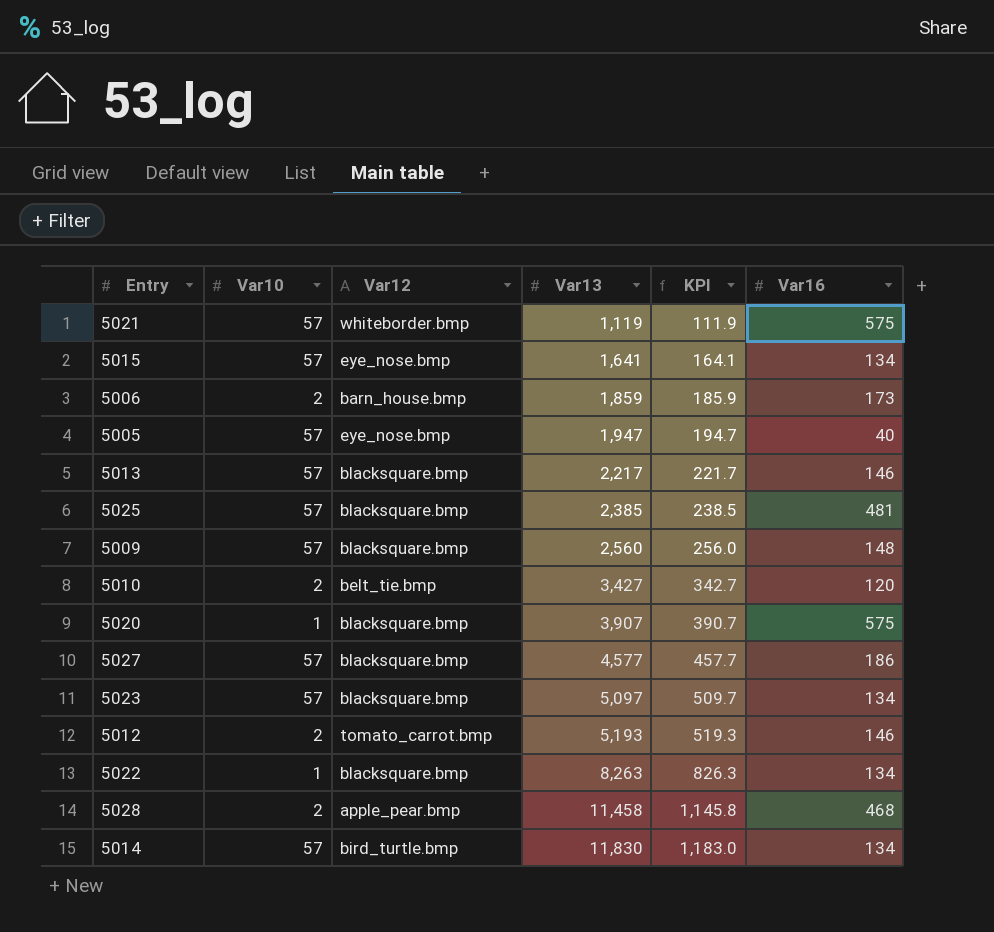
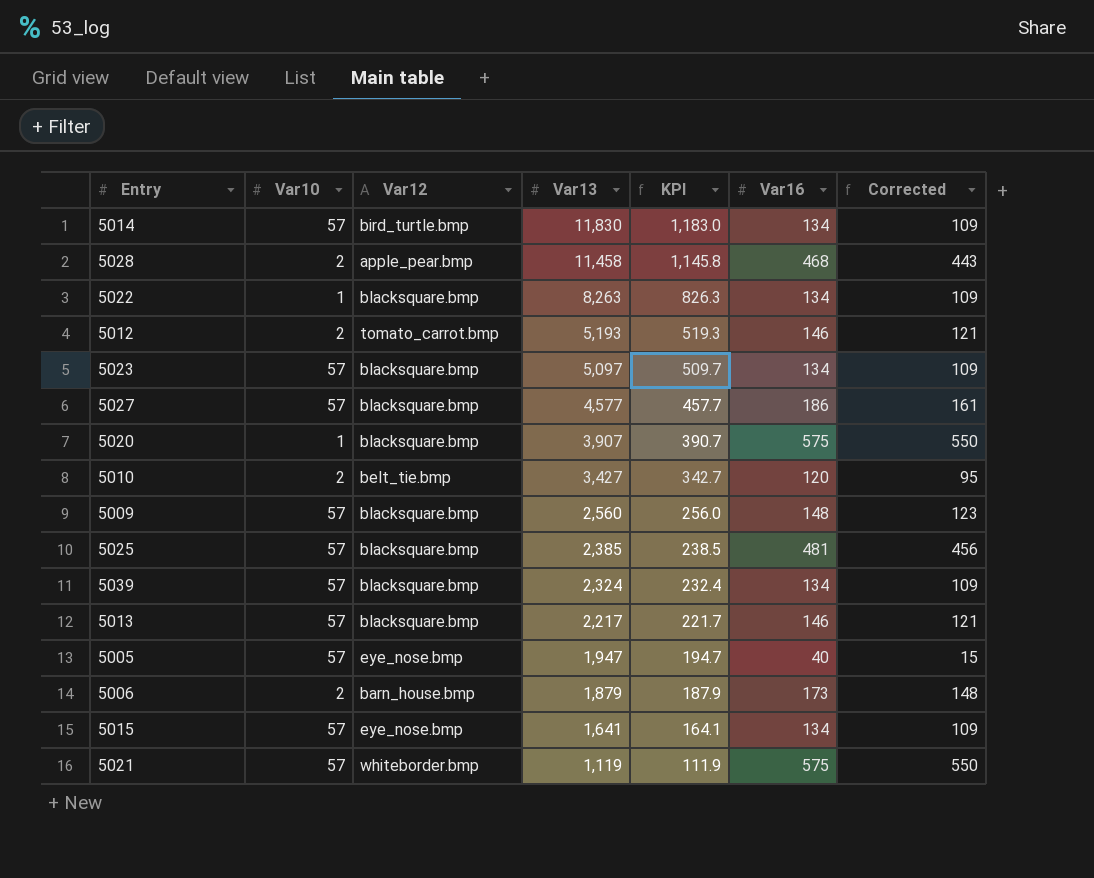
row order: Var13 ascending -> Var13 descending
column Corrected | formula: none -> [Var16] - 25
row 5039: none -> 57 | blacksquare.bmp | 2,324 | 232.4 | 134 | 109
5006 | Var13: 1,859 -> 1,879
5006 | KPI: 185.9 -> 187.9

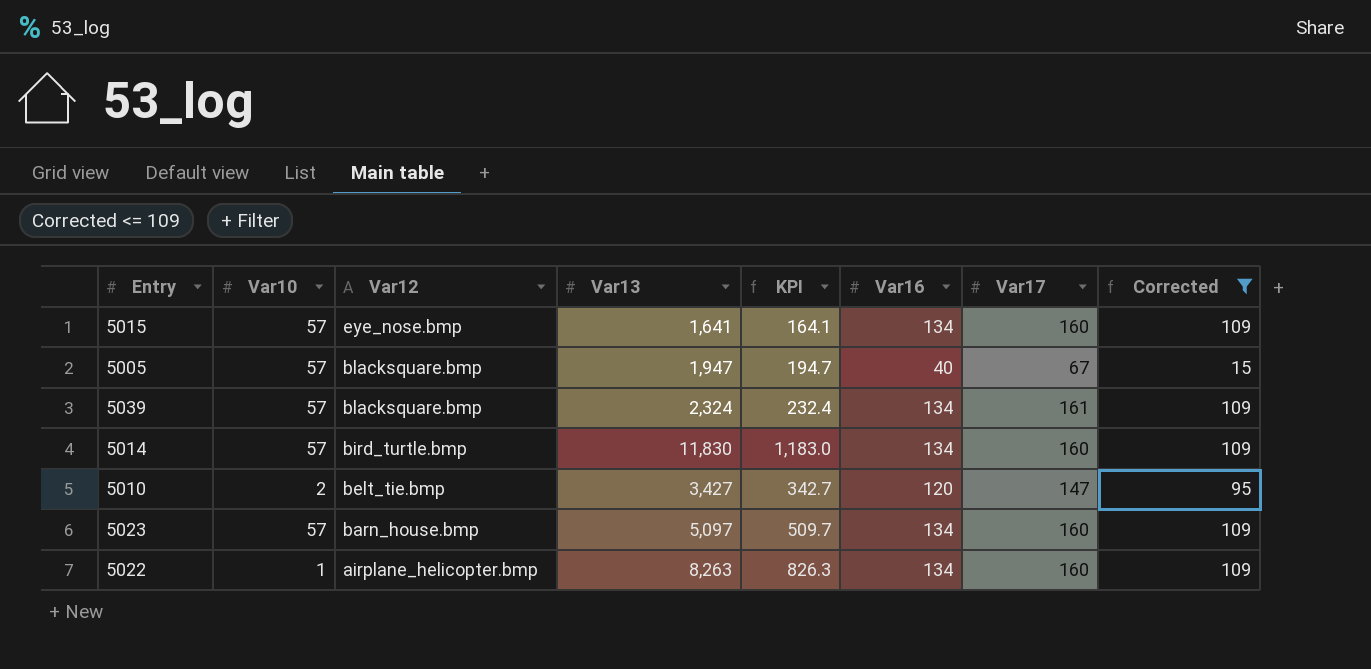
filter: none -> Corrected <= 109
row order: Var13 descending -> Var12 descending
column Var17 | position: none -> 7
5005 | Var12: eye_nose.bmp -> blacksquare.bmp
5023 | Var12: blacksquare.bmp -> barn_house.bmp
5022 | Var12: blacksquare.bmp -> airplane_helicopter.bmp

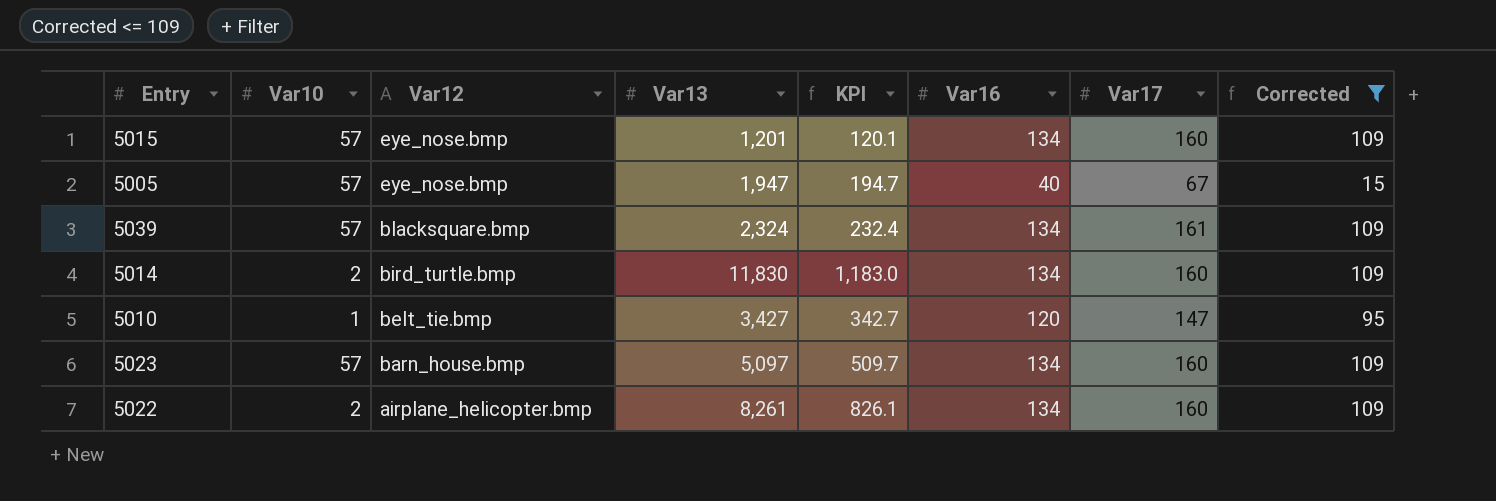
5015 | Var13: 1,641 -> 1,201
5015 | KPI: 164.1 -> 120.1
5005 | Var12: blacksquare.bmp -> eye_nose.bmp
5014 | Var10: 57 -> 2
5010 | Var10: 2 -> 1
5022 | Var10: 1 -> 2
5022 | Var13: 8,263 -> 8,261
5022 | KPI: 826.3 -> 826.1

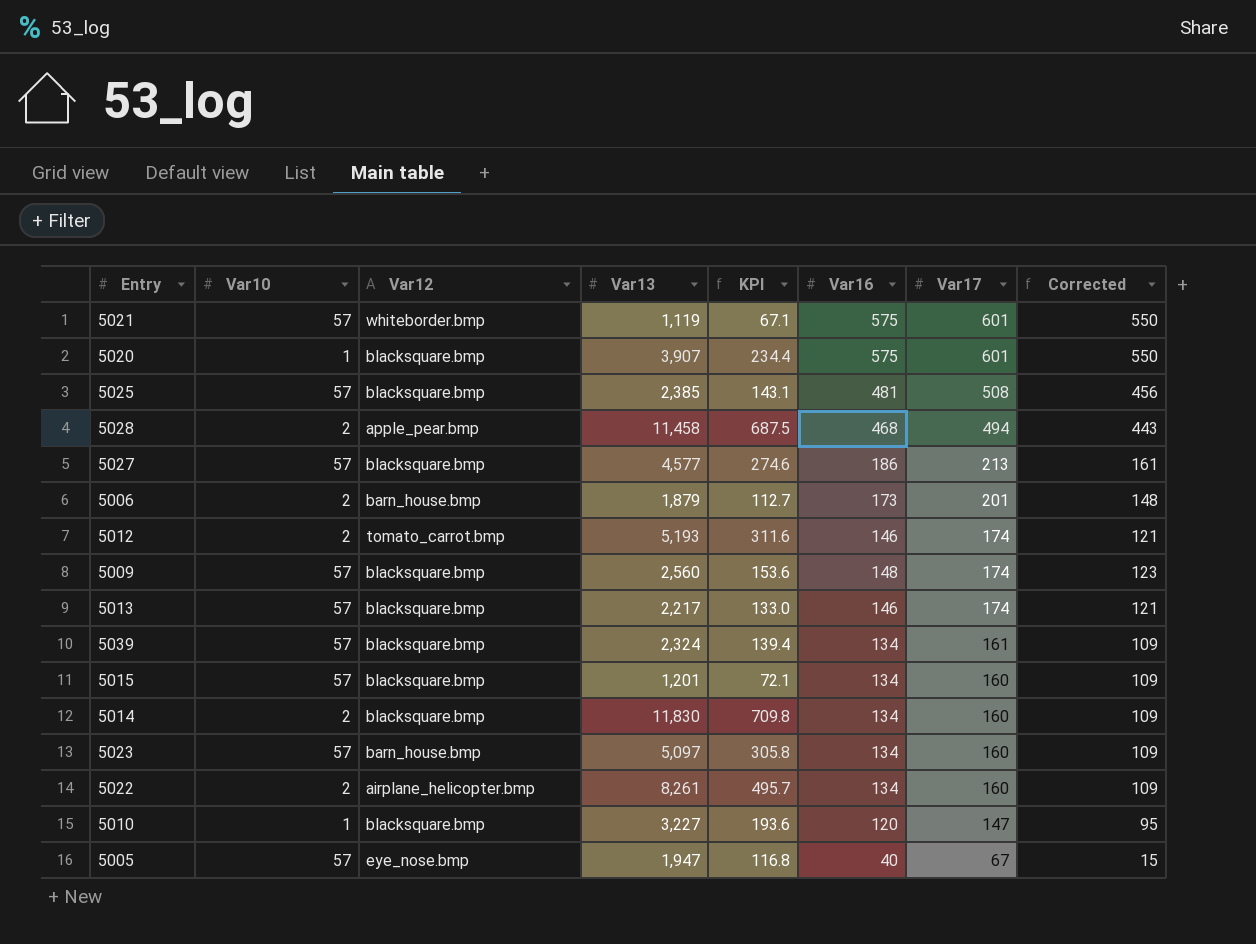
filter: Corrected <= 109 -> none
row order: Var12 descending -> Var17 descending
column KPI | formula: [Var13] * 0.1 -> [Var13] * 0.06
5015 | Var12: eye_nose.bmp -> blacksquare.bmp
5014 | Var12: bird_turtle.bmp -> blacksquare.bmp
5010 | Var12: belt_tie.bmp -> blacksquare.bmp
5010 | Var13: 3,427 -> 3,227

